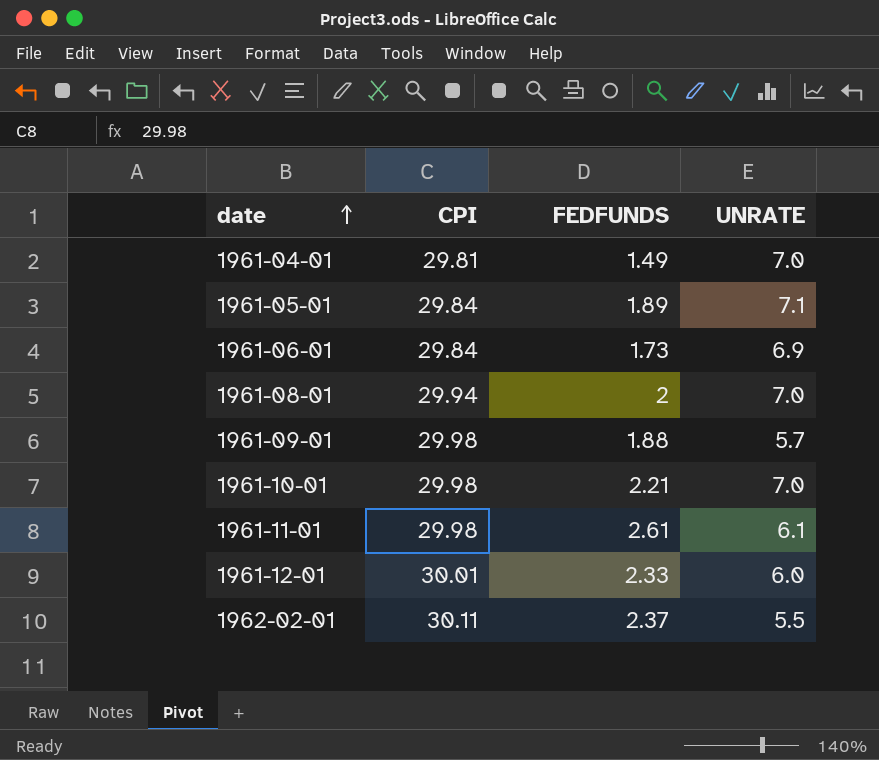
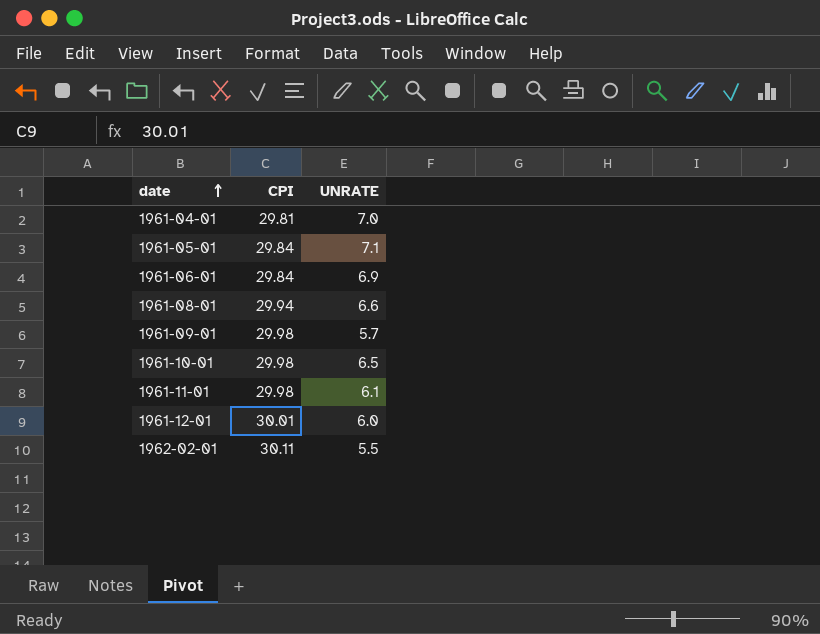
column FEDFUNDS | position: 3 -> none
1961-08-01 | UNRATE: 7.0 -> 6.6
1961-10-01 | UNRATE: 7.0 -> 6.5

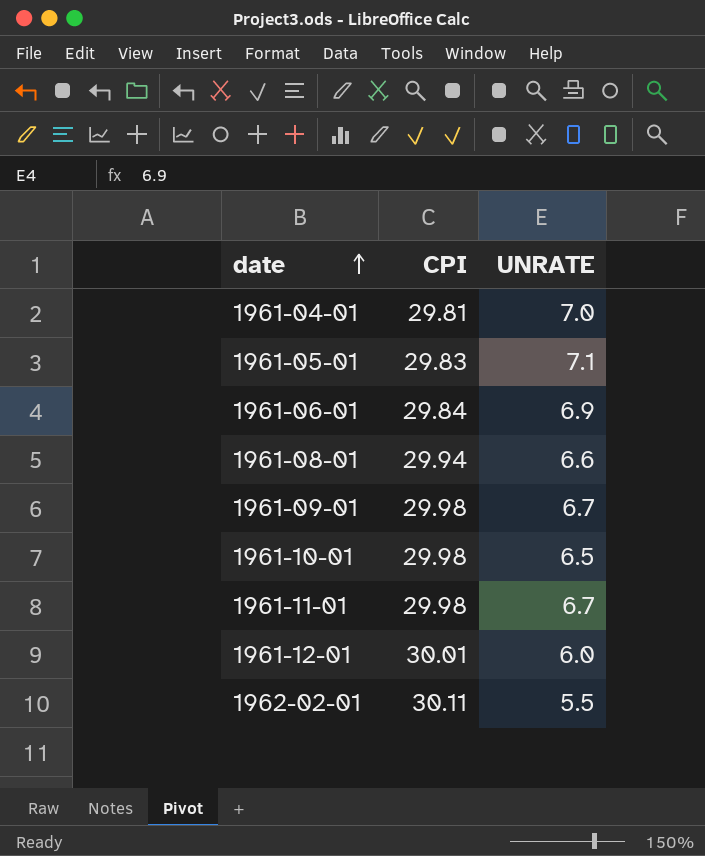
1961-05-01 | CPI: 29.84 -> 29.83
1961-09-01 | UNRATE: 5.7 -> 6.7
1961-11-01 | UNRATE: 6.1 -> 6.7

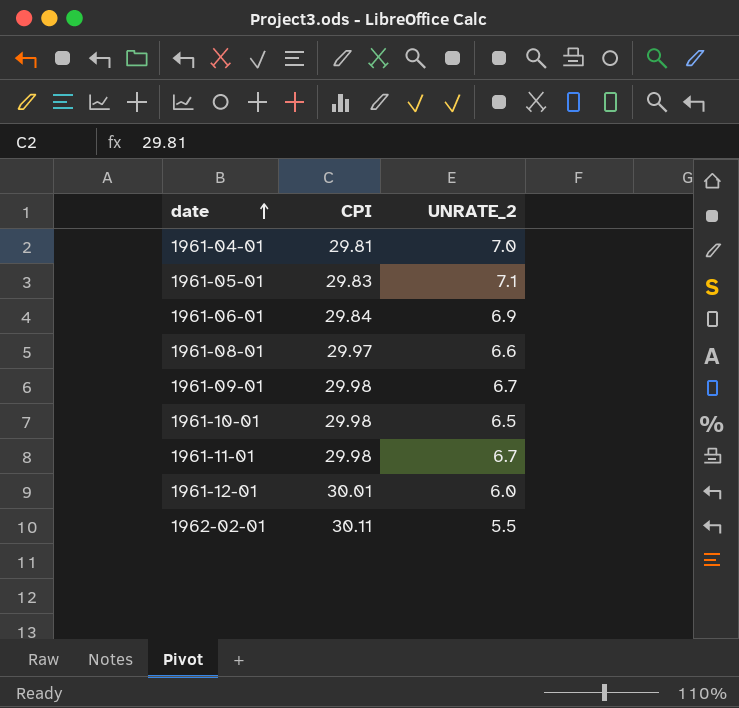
column name: UNRATE -> UNRATE_2
1961-08-01 | CPI: 29.94 -> 29.97

